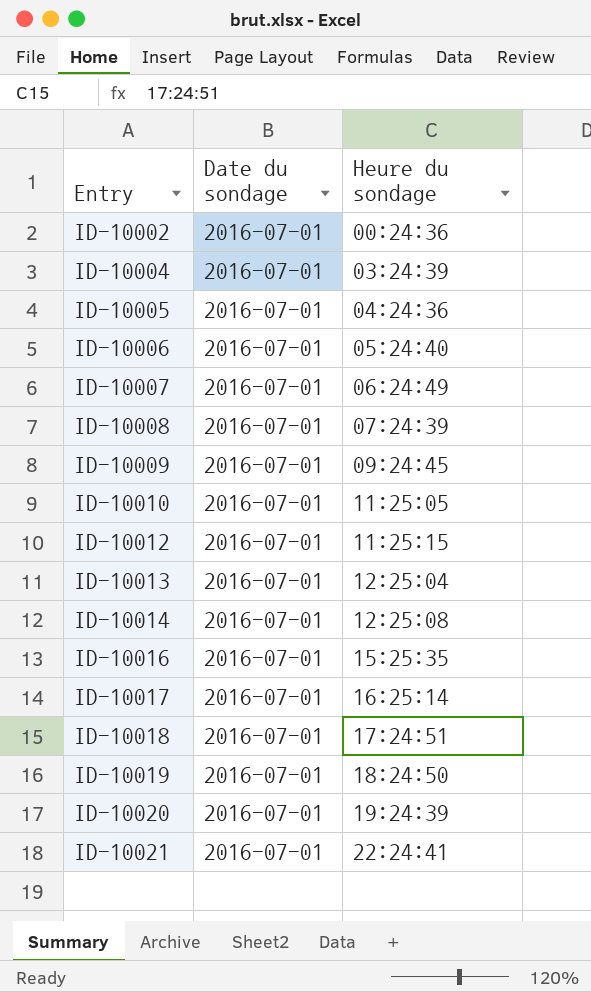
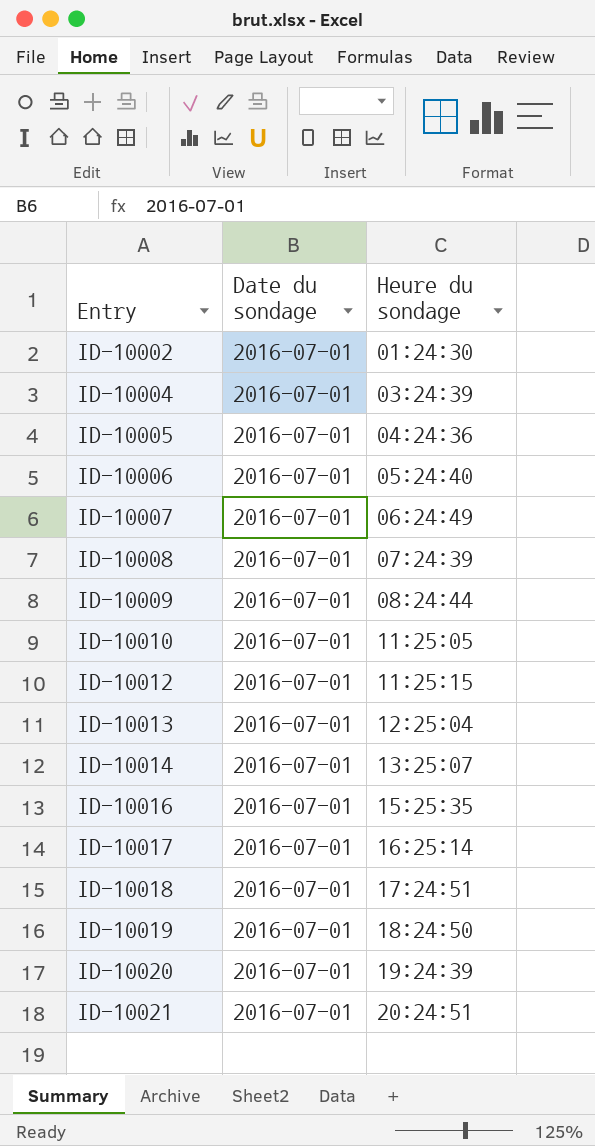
ID-10002 | Heure du sondage: 00:24:36 -> 01:24:30
ID-10009 | Heure du sondage: 09:24:45 -> 08:24:44
ID-10014 | Heure du sondage: 12:25:08 -> 13:25:07
ID-10021 | Heure du sondage: 22:24:41 -> 20:24:51

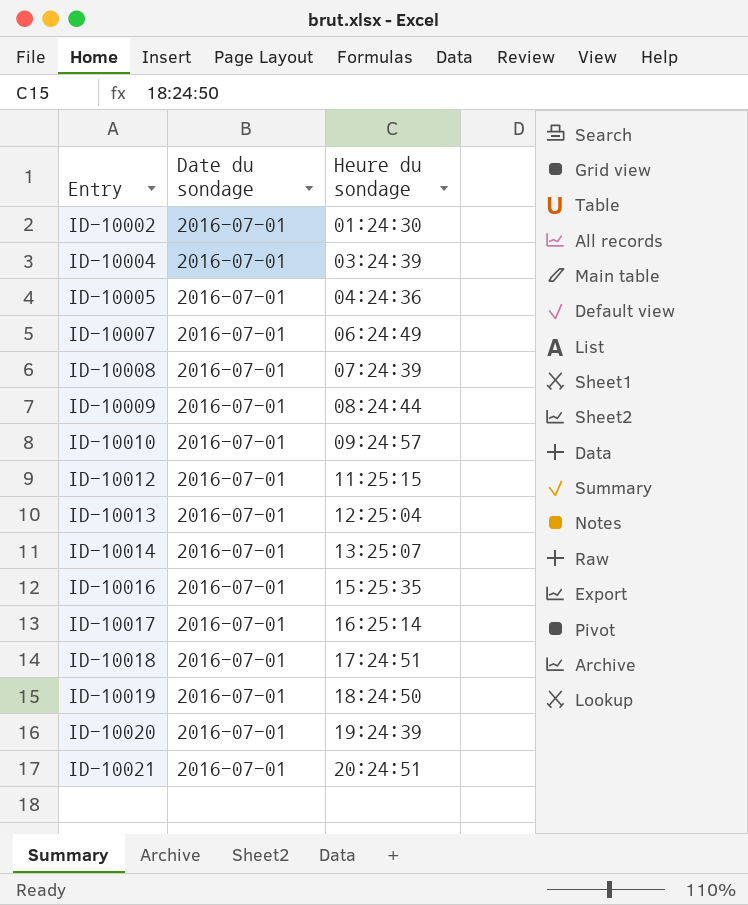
row ID-10006: 2016-07-01 | 05:24:40 -> none
ID-10010 | Heure du sondage: 11:25:05 -> 09:24:57

